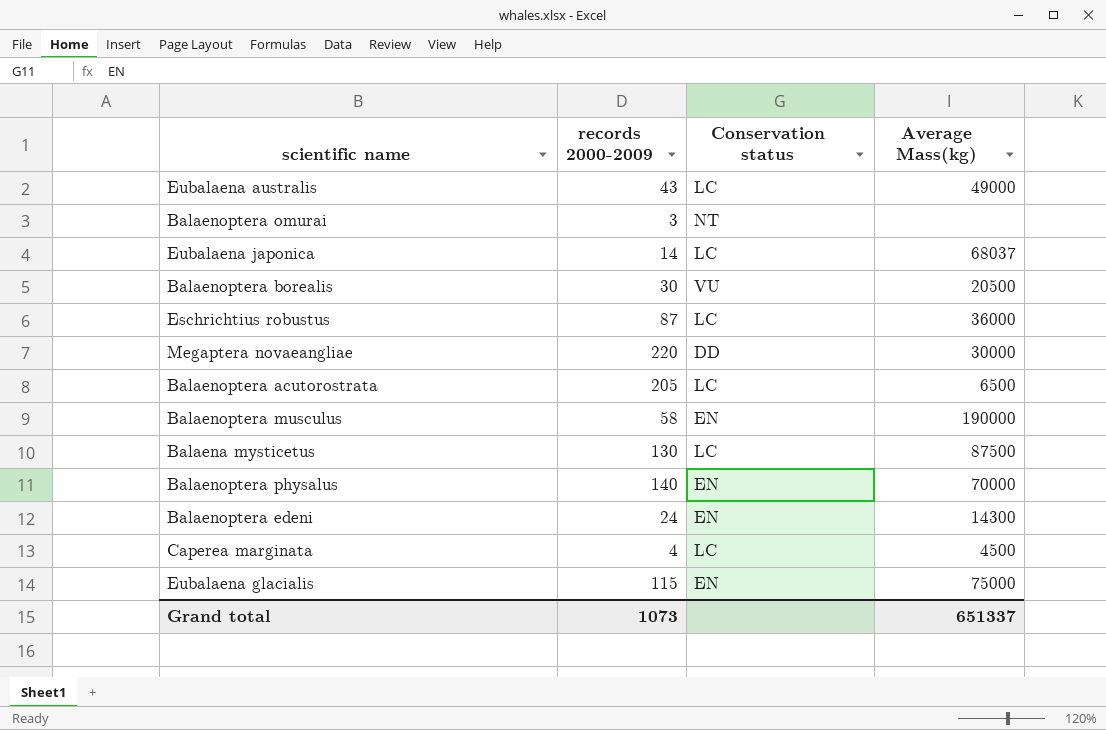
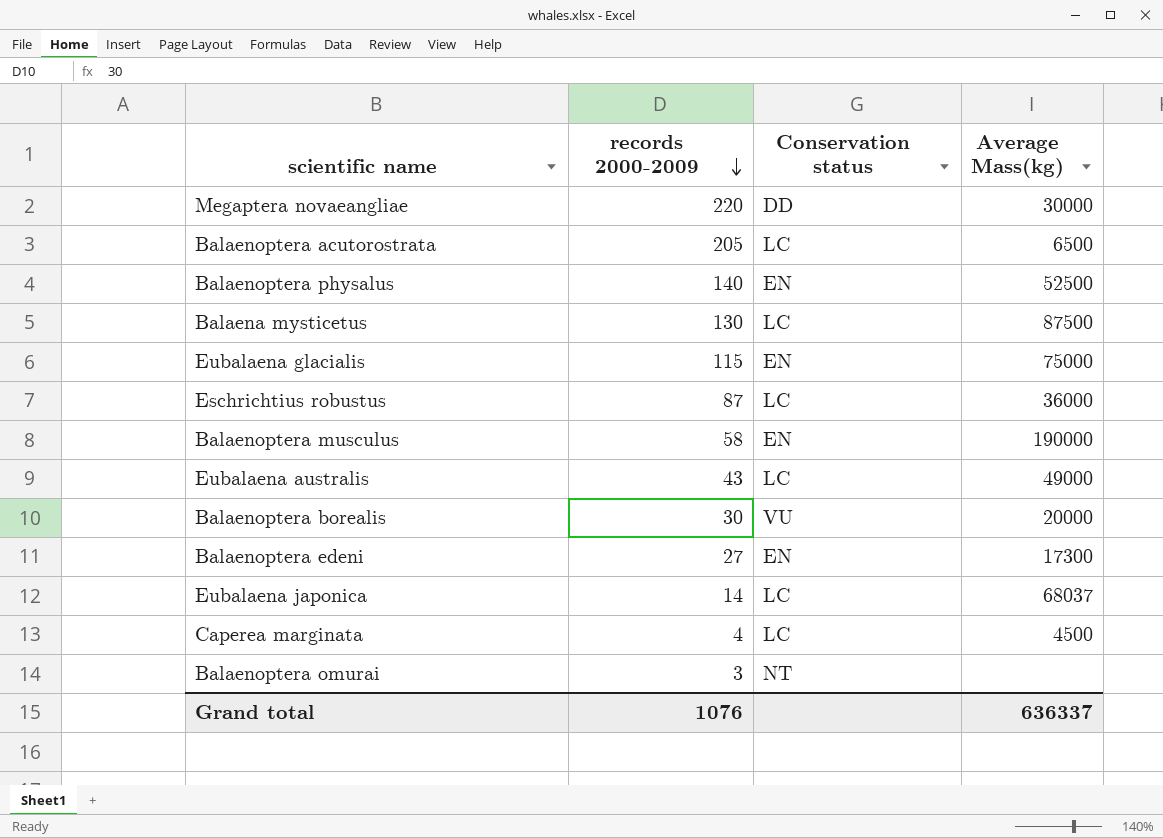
row order: none -> records 2000-2009 descending
Balaenoptera physalus | Average Mass(kg): 70000 -> 52500
Balaenoptera borealis | Average Mass(kg): 20500 -> 20000
Balaenoptera edeni | records 2000-2009: 24 -> 27
Balaenoptera edeni | Average Mass(kg): 14300 -> 17300
Grand total | records 2000-2009: 1073 -> 1076
Grand total | Average Mass(kg): 651337 -> 636337

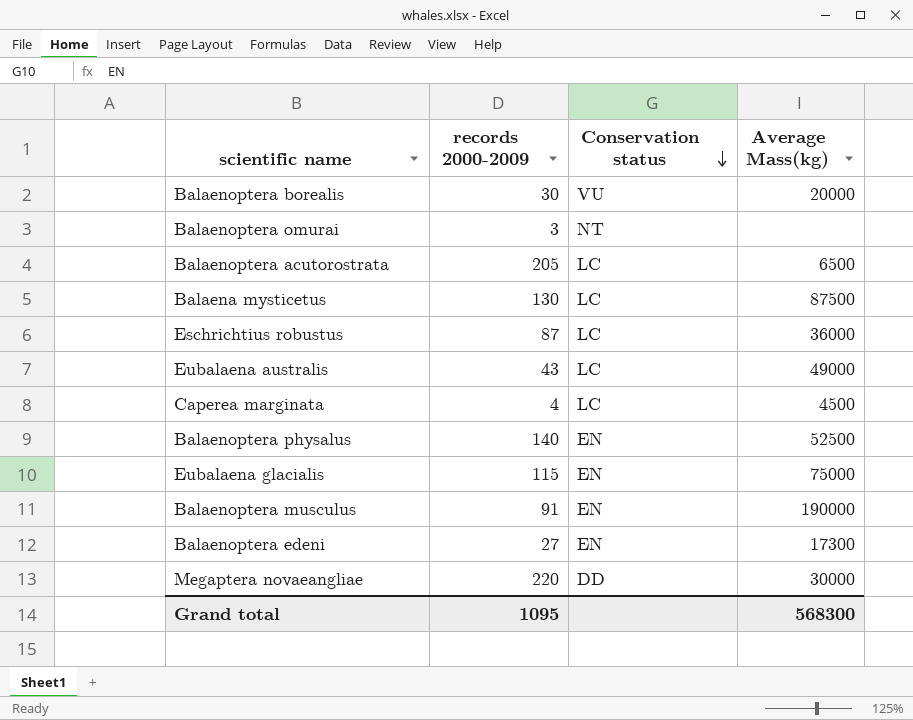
row order: records 2000-2009 descending -> Conservation status descending
row Eubalaena japonica: 14 | LC | 68037 -> none
Balaenoptera musculus | records 2000-2009: 58 -> 91
Grand total | records 2000-2009: 1076 -> 1095
Grand total | Average Mass(kg): 636337 -> 568300

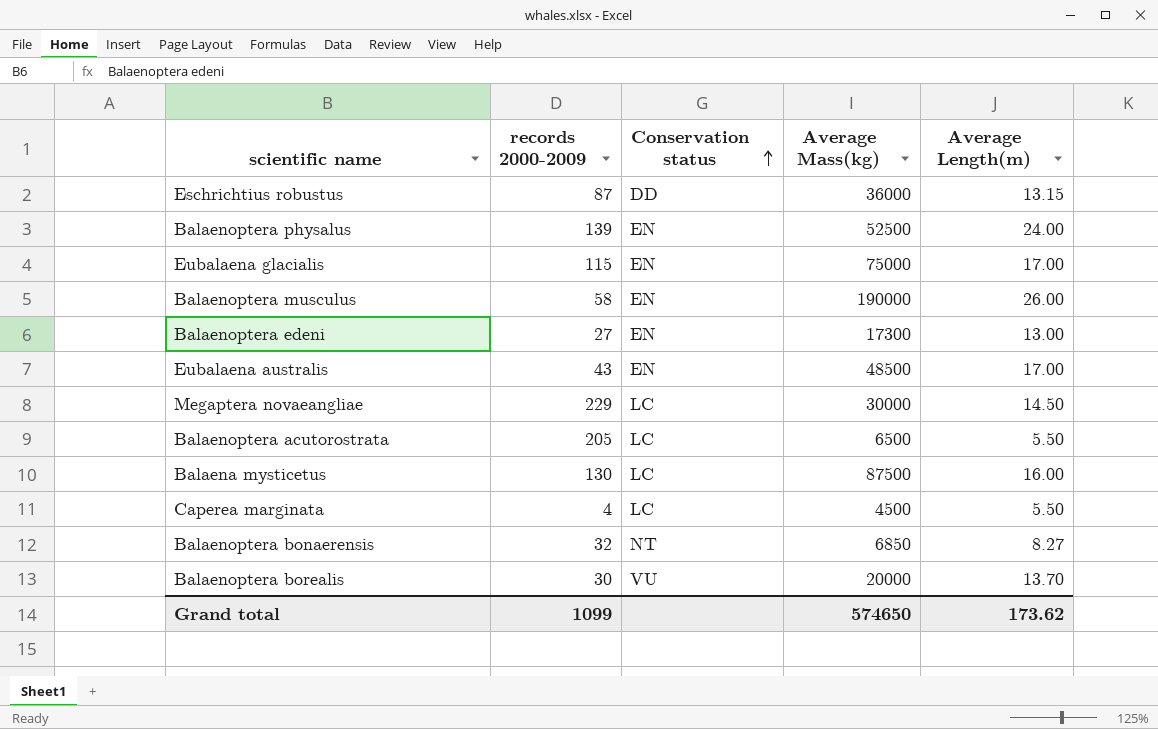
row order: Conservation status descending -> Conservation status ascending
column Average Length(m) | position: none -> 5
row Balaenoptera omurai: 3 | NT | none -> none
Eschrichtius robustus | Conservation status: LC -> DD
Balaenoptera physalus | records 2000-2009: 140 -> 139
Balaenoptera musculus | records 2000-2009: 91 -> 58
Eubalaena australis | Conservation status: LC -> EN
Eubalaena australis | Average Mass(kg): 49000 -> 48500
Megaptera novaeangliae | records 2000-2009: 220 -> 229
Megaptera novaeangliae | Conservation status: DD -> LC
row Balaenoptera bonaerensis: none -> 32 | NT | 6850 | 8.27
Grand total | records 2000-2009: 1095 -> 1099
Grand total | Average Mass(kg): 568300 -> 574650

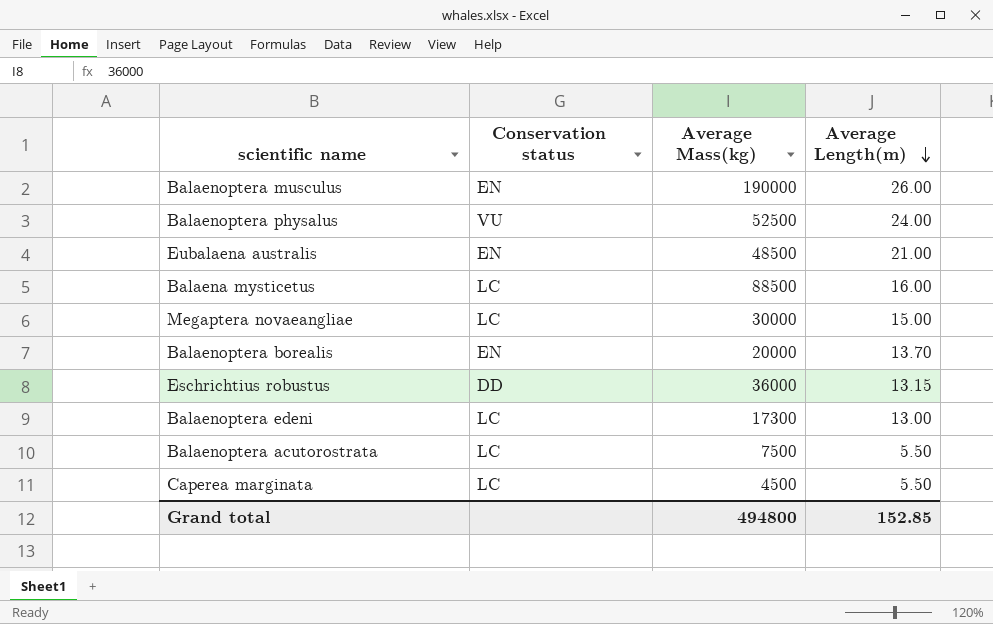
row order: Conservation status ascending -> Average Length(m) descending
column records 2000-2009 | position: 2 -> none
row Eubalaena glacialis: 115 | EN | 75000 | 17.00 -> none
row Balaenoptera bonaerensis: 32 | NT | 6850 | 8.27 -> none
Balaenoptera physalus | Conservation status: EN -> VU
Eubalaena australis | Average Length(m): 17.00 -> 21.00
Balaena mysticetus | Average Mass(kg): 87500 -> 88500
Megaptera novaeangliae | Average Length(m): 14.50 -> 15.00
Balaenoptera borealis | Conservation status: VU -> EN
Balaenoptera edeni | Conservation status: EN -> LC
Balaenoptera acutorostrata | Average Mass(kg): 6500 -> 7500
Grand total | Average Mass(kg): 574650 -> 494800
Grand total | Average Length(m): 173.62 -> 152.85

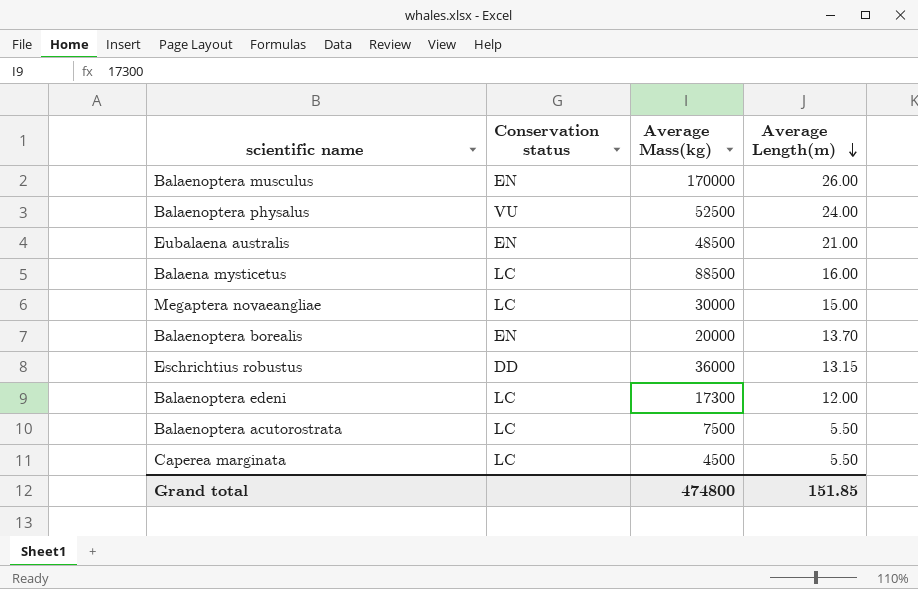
Balaenoptera musculus | Average Mass(kg): 190000 -> 170000
Balaenoptera edeni | Average Length(m): 13.00 -> 12.00
Grand total | Average Mass(kg): 494800 -> 474800
Grand total | Average Length(m): 152.85 -> 151.85

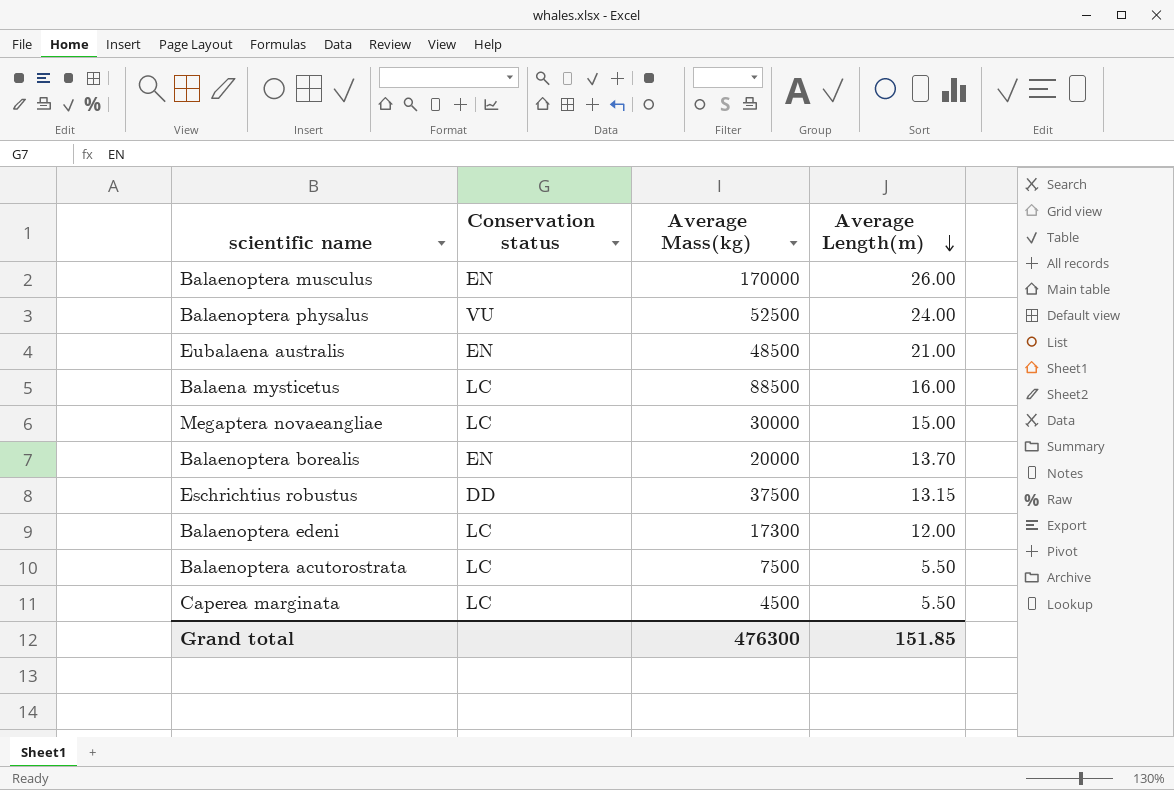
Eschrichtius robustus | Average Mass(kg): 36000 -> 37500
Grand total | Average Mass(kg): 474800 -> 476300

